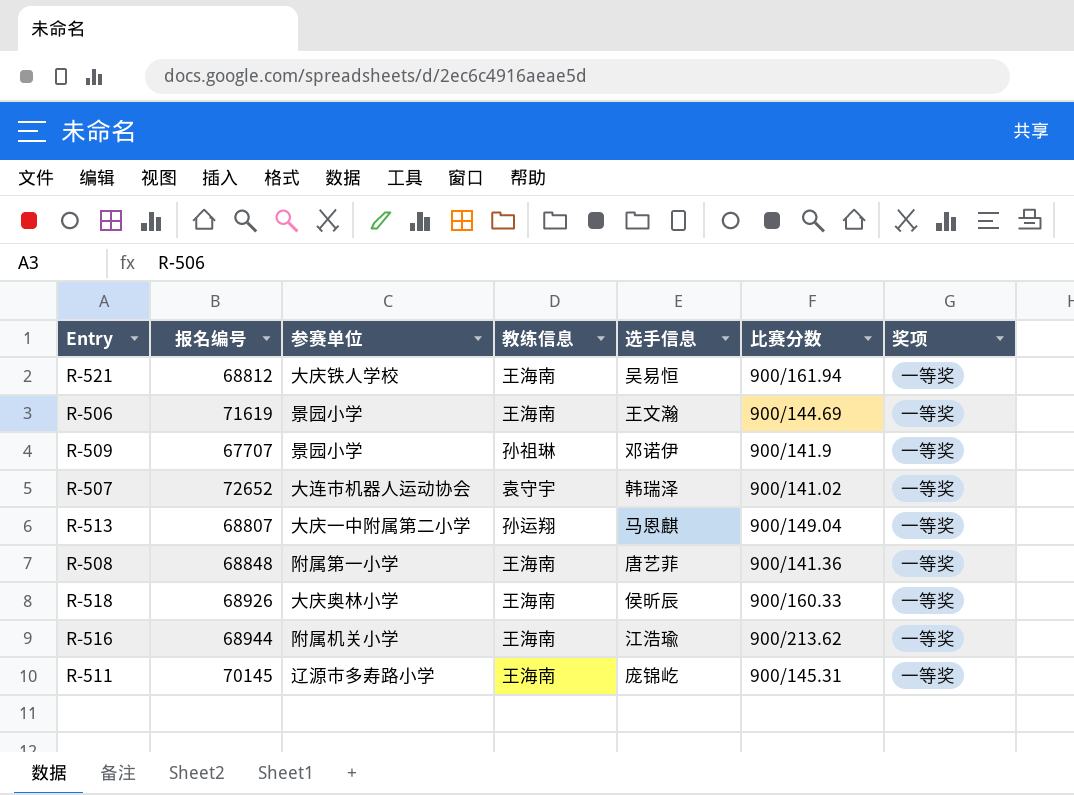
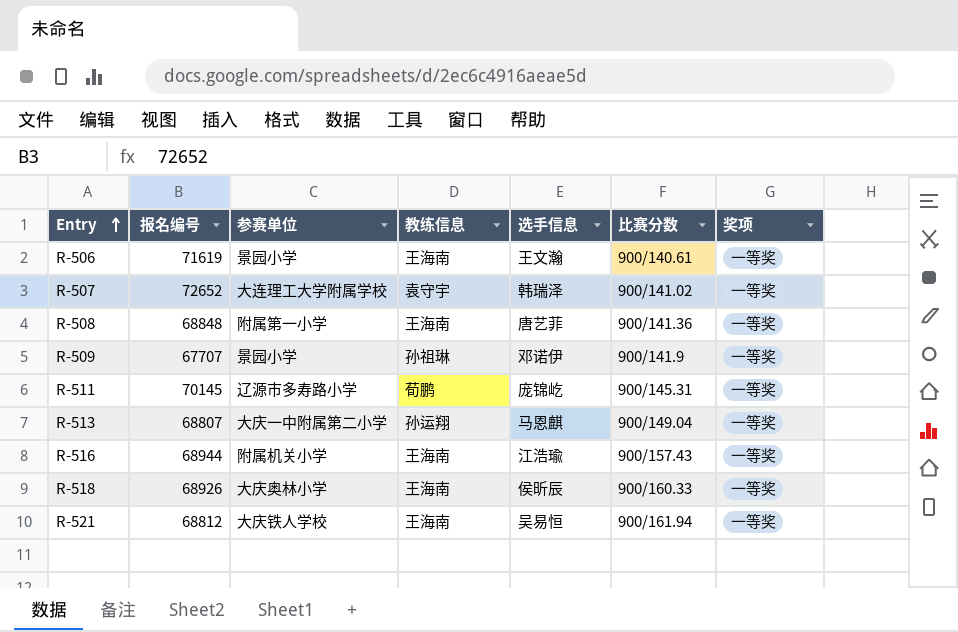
row order: none -> Entry ascending
R-506 | 比赛分数: 900/144.69 -> 900/140.61
R-507 | 参赛单位: 大连市机器人运动协会 -> 大连理工大学附属学校
R-511 | 教练信息: 王海南 -> 荀鹏
R-516 | 比赛分数: 900/213.62 -> 900/157.43

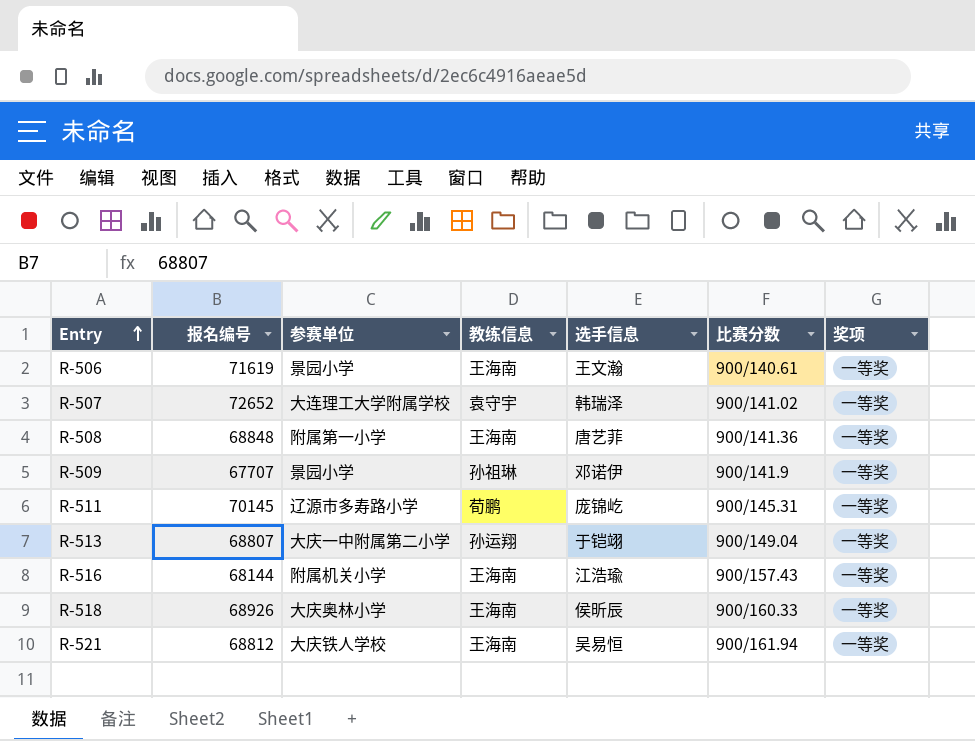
R-513 | 选手信息: 马恩麒 -> 于铠翊
R-516 | 报名编号: 68944 -> 68144

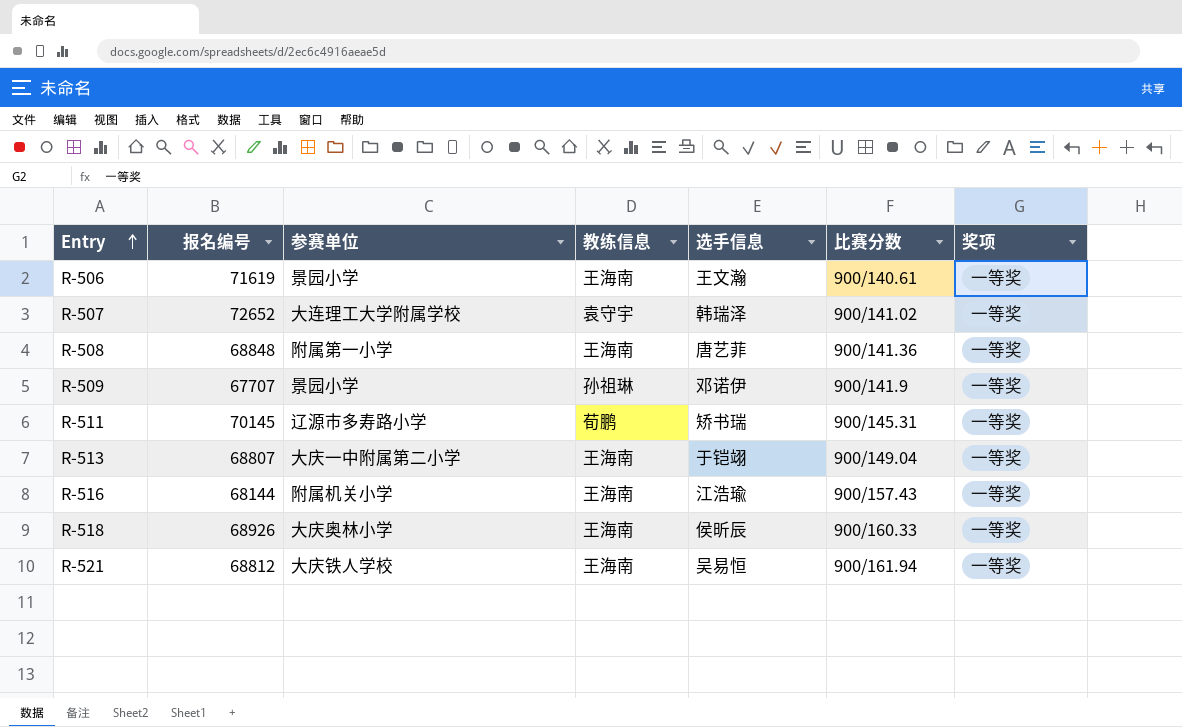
R-511 | 选手信息: 庞锦屹 -> 矫书瑞
R-513 | 教练信息: 孙运翔 -> 王海南

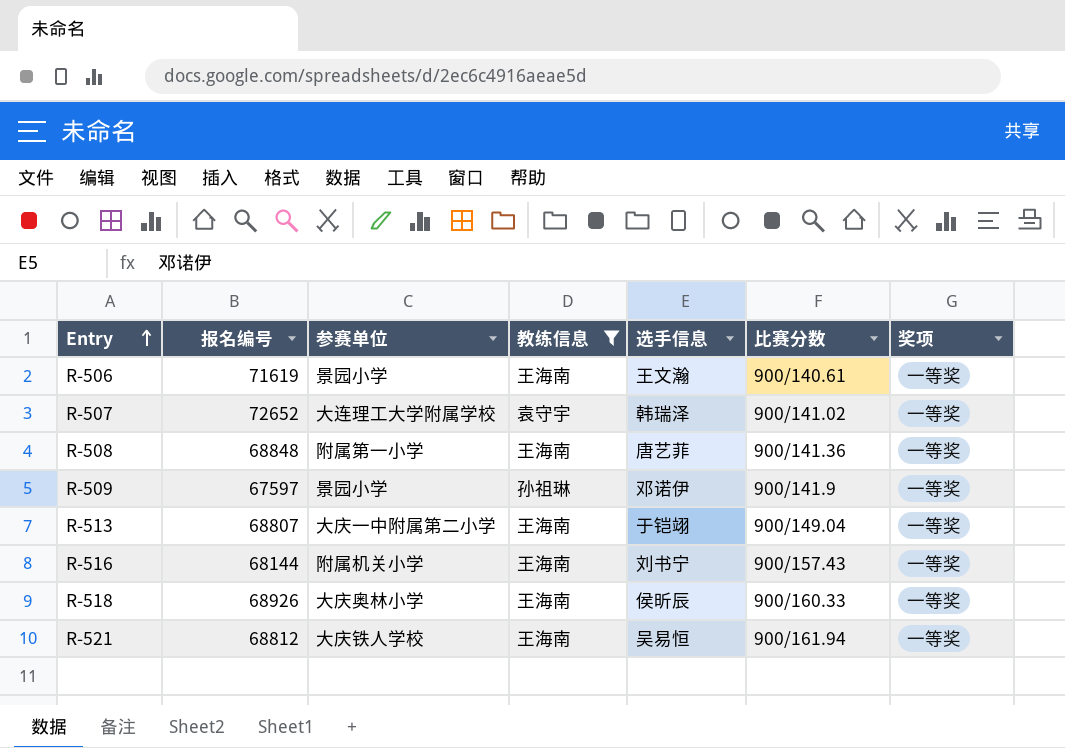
filter: none -> 教练信息 != 荀鹏
R-509 | 报名编号: 67707 -> 67597
R-516 | 选手信息: 江浩瑜 -> 刘书宁

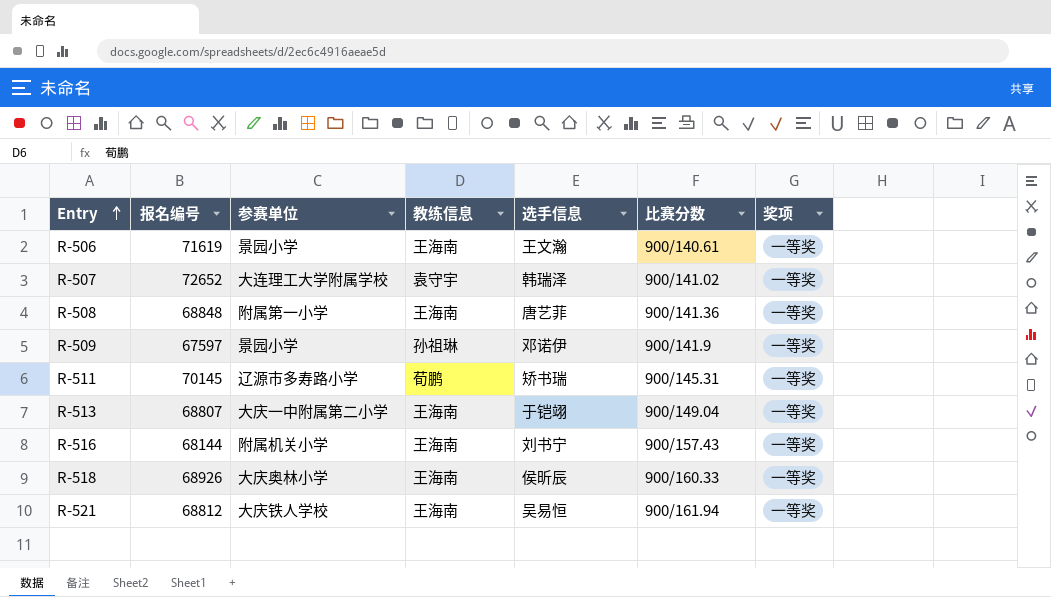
filter: 教练信息 != 荀鹏 -> none

